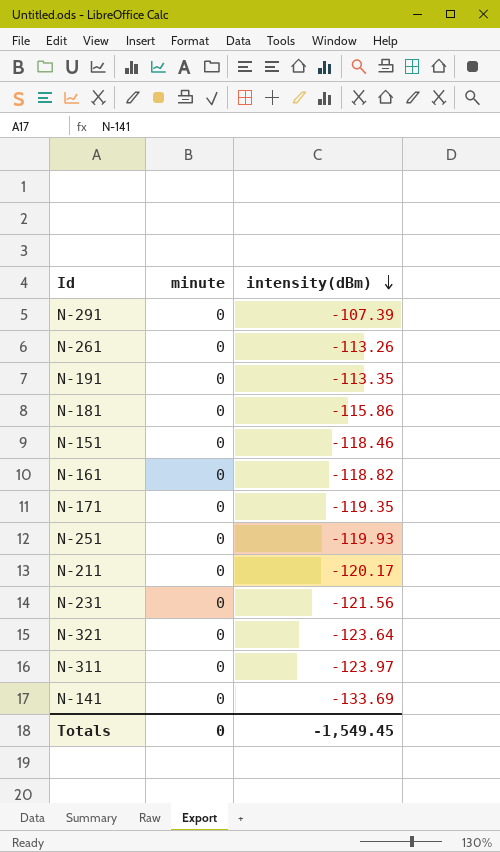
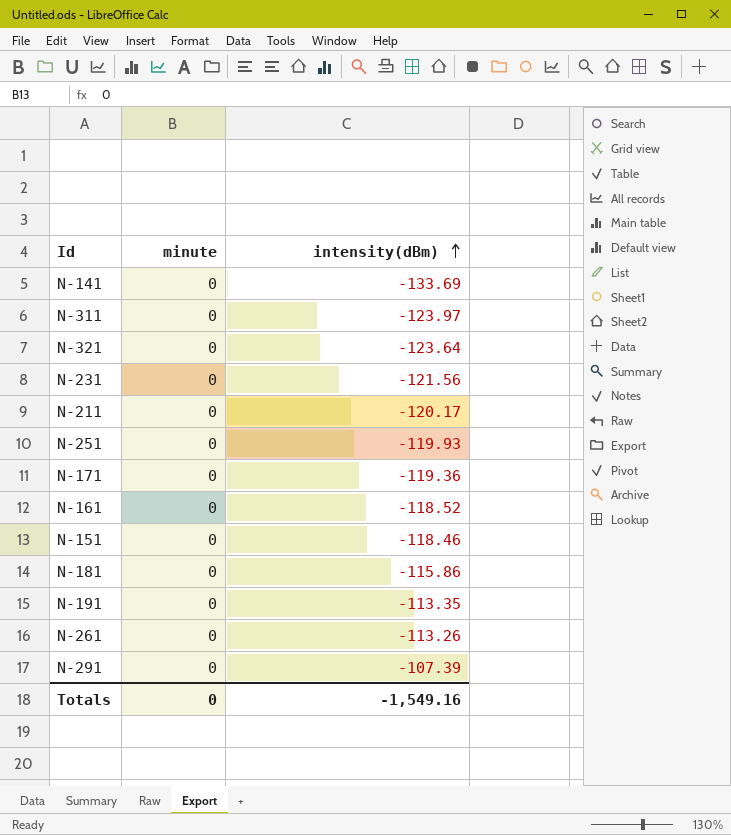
row order: intensity(dBm) descending -> intensity(dBm) ascending
N-171 | intensity(dBm): -119.35 -> -119.36
N-161 | intensity(dBm): -118.82 -> -118.52
Totals | intensity(dBm): -1,549.45 -> -1,549.16

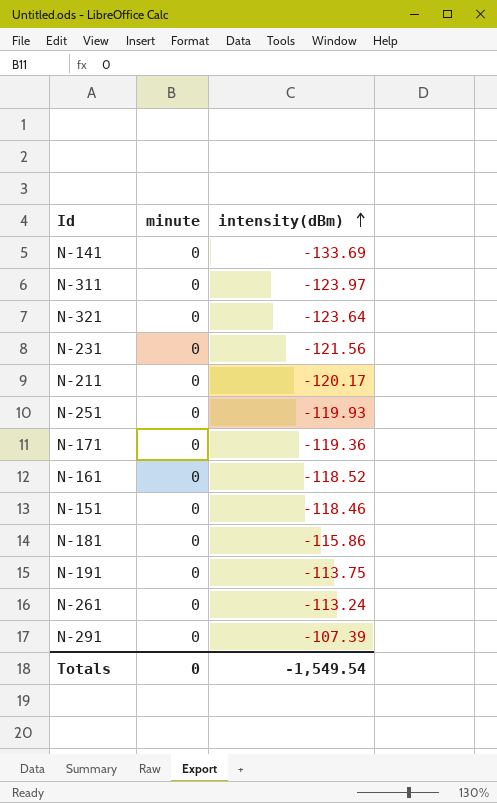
N-191 | intensity(dBm): -113.35 -> -113.75
N-261 | intensity(dBm): -113.26 -> -113.24
Totals | intensity(dBm): -1,549.16 -> -1,549.54

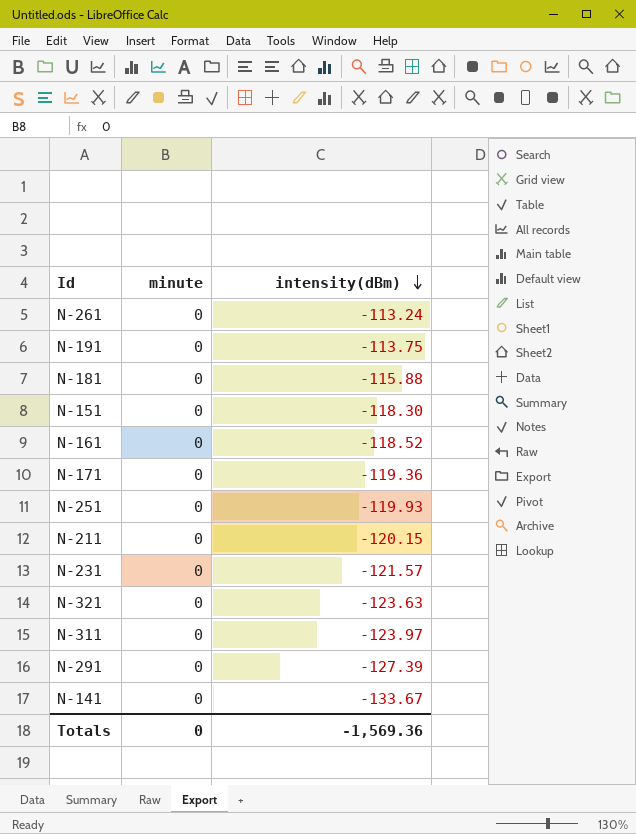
row order: intensity(dBm) ascending -> intensity(dBm) descending
N-181 | intensity(dBm): -115.86 -> -115.88
N-151 | intensity(dBm): -118.46 -> -118.30
N-211 | intensity(dBm): -120.17 -> -120.15
N-231 | intensity(dBm): -121.56 -> -121.57
N-321 | intensity(dBm): -123.64 -> -123.63
N-291 | intensity(dBm): -107.39 -> -127.39
N-141 | intensity(dBm): -133.69 -> -133.67
Totals | intensity(dBm): -1,549.54 -> -1,569.36

